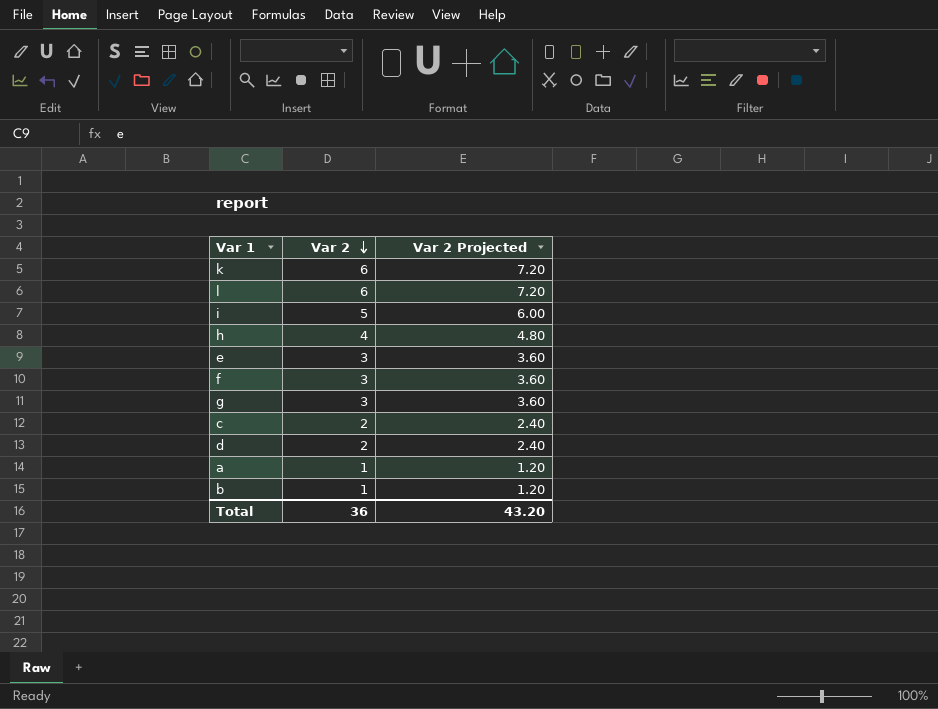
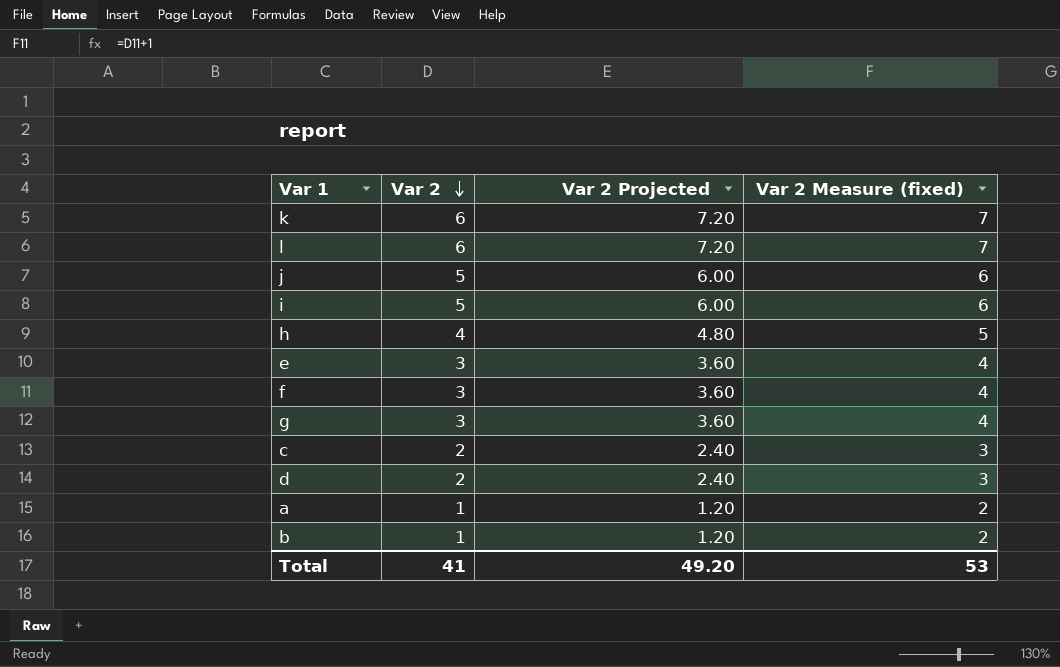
column Var 2 Measure (fixed) | formula: none -> [Var 2] + 1
row j: none -> 5 | 6.00 | 6
Total | Var 2: 36 -> 41
Total | Var 2 Projected: 43.20 -> 49.20

